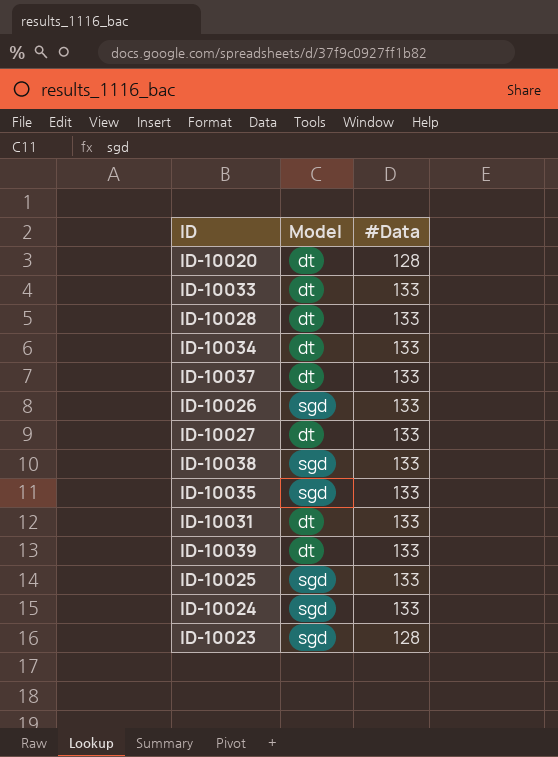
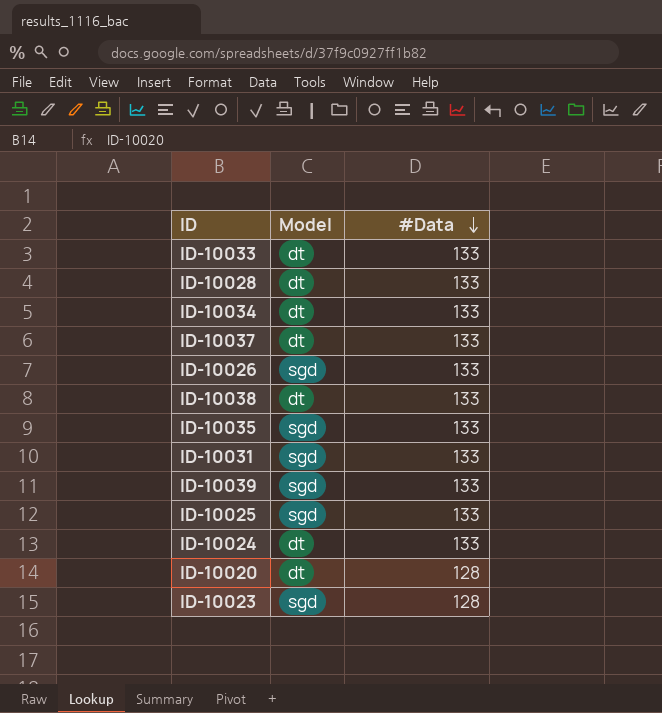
row order: none -> #Data descending
row ID-10027: dt | 133 -> none
ID-10038 | Model: sgd -> dt
ID-10031 | Model: dt -> sgd
ID-10039 | Model: dt -> sgd
ID-10024 | Model: sgd -> dt

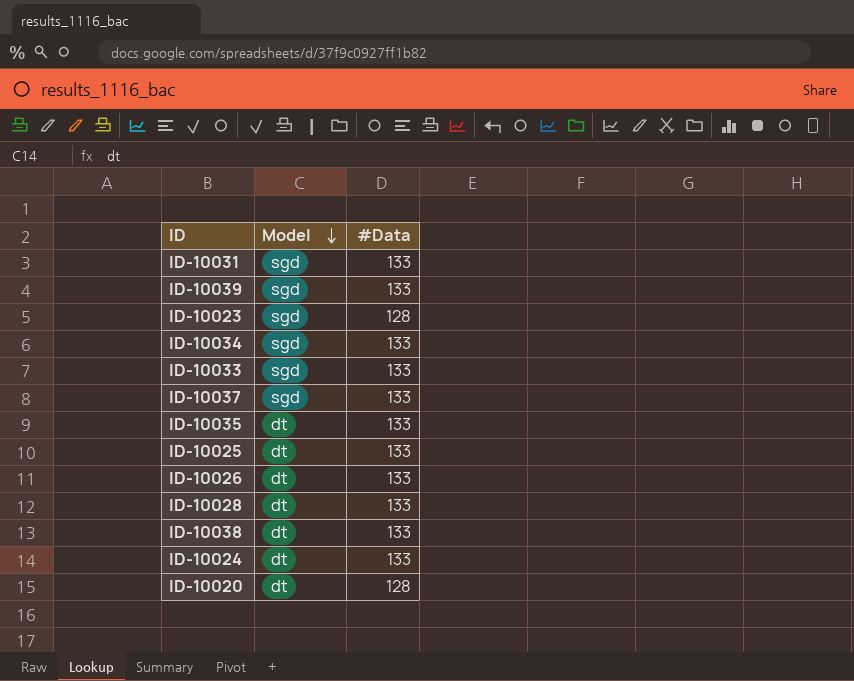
row order: #Data descending -> Model descending
ID-10034 | Model: dt -> sgd
ID-10033 | Model: dt -> sgd
ID-10037 | Model: dt -> sgd
ID-10035 | Model: sgd -> dt
ID-10025 | Model: sgd -> dt
ID-10026 | Model: sgd -> dt

